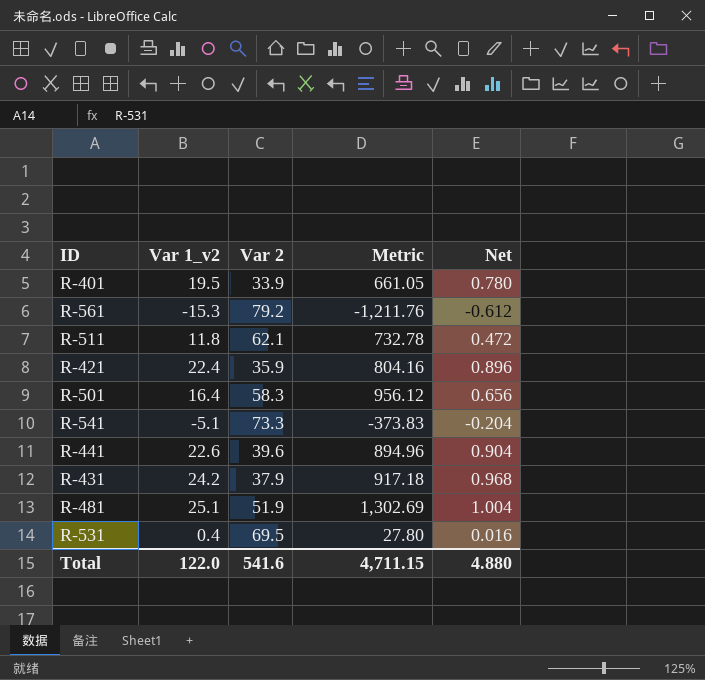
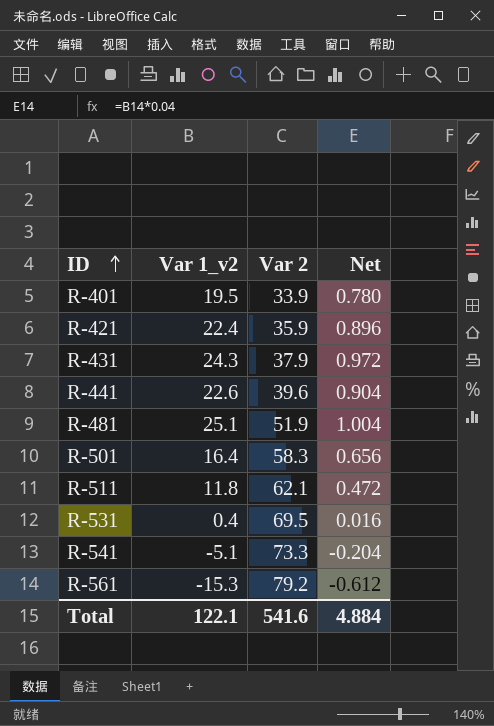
row order: none -> ID ascending
column Metric | formula: [Var 1_v2] * [Var 2] -> none
R-431 | Var 1_v2: 24.2 -> 24.3
R-431 | Net: 0.968 -> 0.972
Total | Var 1_v2: 122.0 -> 122.1
Total | Net: 4.880 -> 4.884

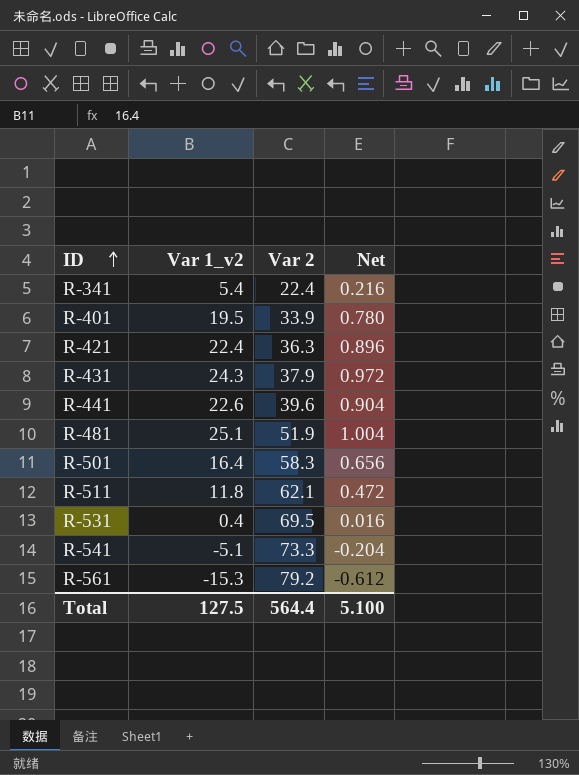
row R-341: none -> 5.4 | 22.4 | 0.216
R-421 | Var 2: 35.9 -> 36.3
Total | Var 1_v2: 122.1 -> 127.5
Total | Var 2: 541.6 -> 564.4
Total | Net: 4.884 -> 5.100

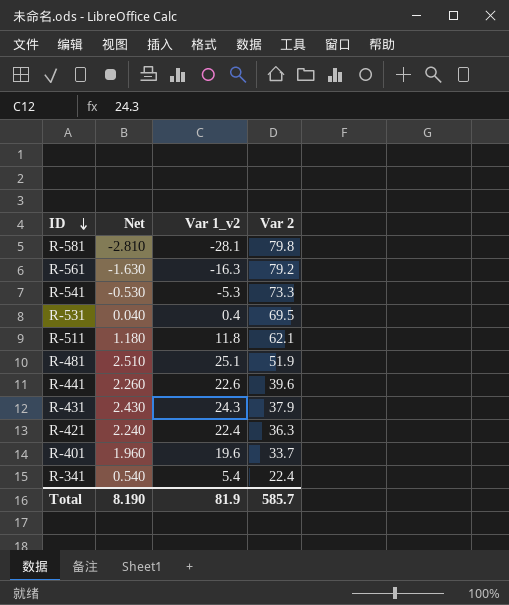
row order: ID ascending -> ID descending
column Net | formula: [Var 1_v2] * 0.04 -> [Var 1_v2] * 0.1
column Net | position: 4 -> 2
row R-501: 16.4 | 58.3 | 0.656 -> none
row R-581: none -> -2.810 | -28.1 | 79.8
R-561 | Var 1_v2: -15.3 -> -16.3
R-541 | Var 1_v2: -5.1 -> -5.3
R-401 | Var 1_v2: 19.5 -> 19.6
R-401 | Var 2: 33.9 -> 33.7
Total | Net: 5.100 -> 8.190
Total | Var 1_v2: 127.5 -> 81.9
Total | Var 2: 564.4 -> 585.7

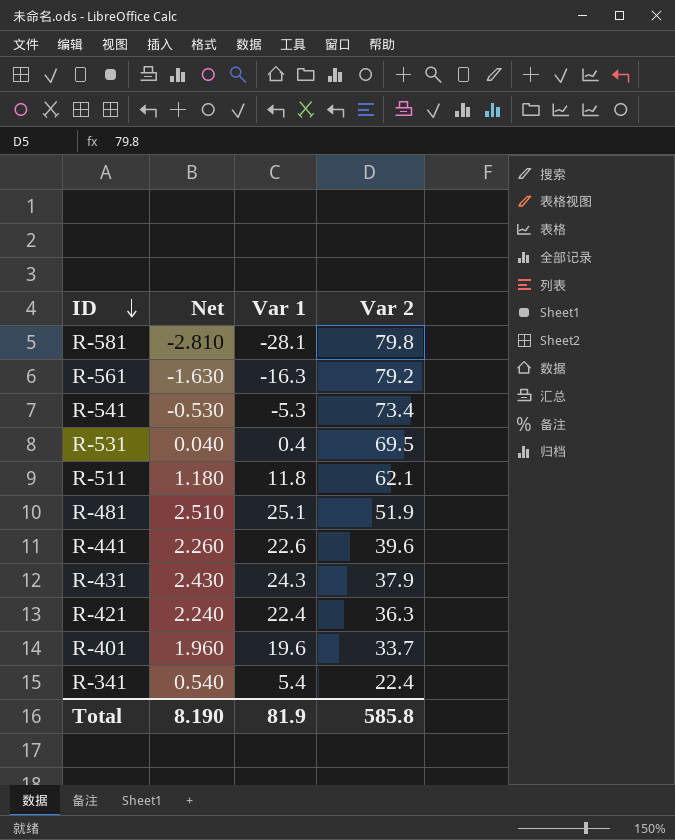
column name: Var 1_v2 -> Var 1
R-541 | Var 2: 73.3 -> 73.4
Total | Var 2: 585.7 -> 585.8

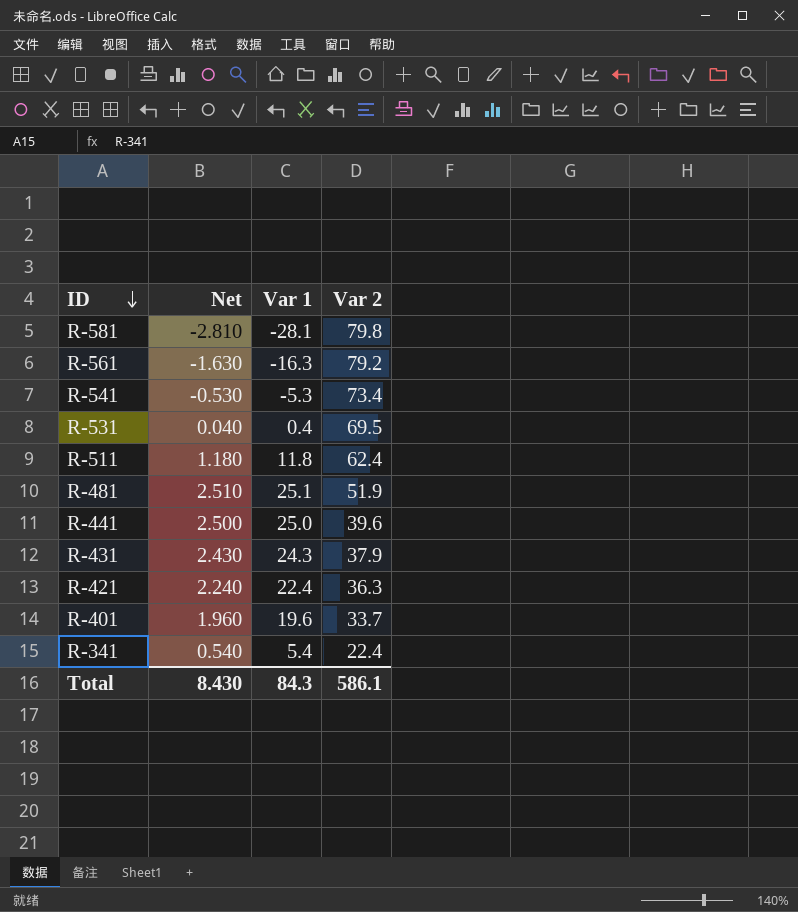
R-511 | Var 2: 62.1 -> 62.4
R-441 | Net: 2.260 -> 2.500
R-441 | Var 1: 22.6 -> 25.0
Total | Net: 8.190 -> 8.430
Total | Var 1: 81.9 -> 84.3
Total | Var 2: 585.8 -> 586.1

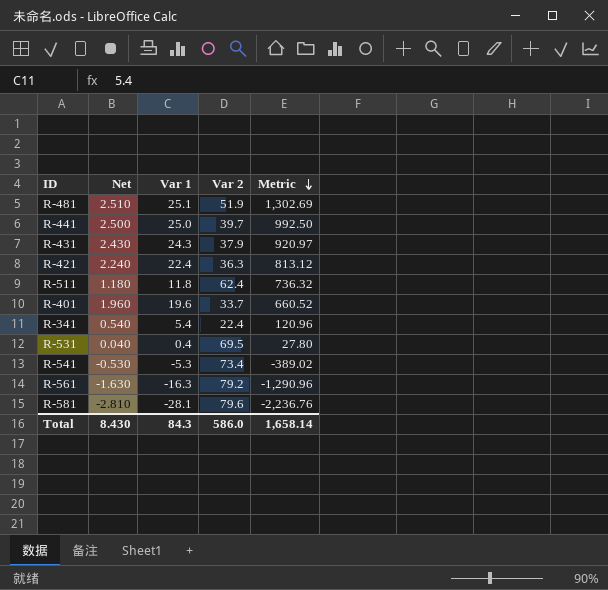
row order: ID descending -> Metric descending
column Metric | formula: none -> [Var 1] * [Var 2]
R-441 | Var 2: 39.6 -> 39.7
R-581 | Var 2: 79.8 -> 79.6
Total | Var 2: 586.1 -> 586.0

